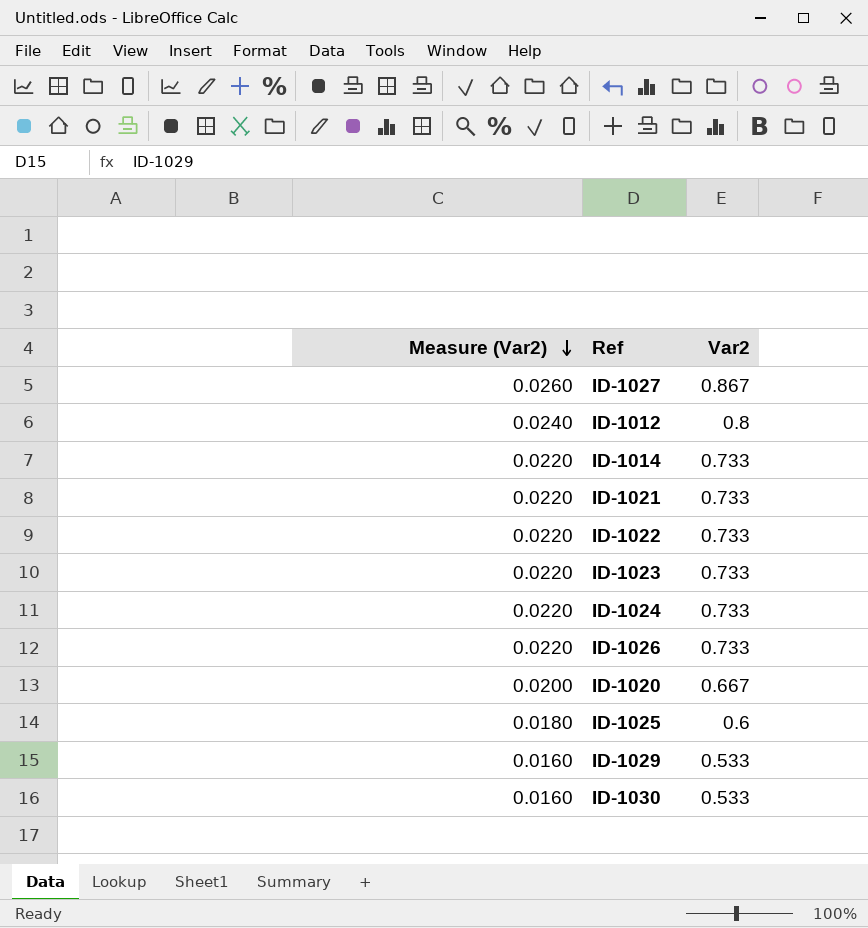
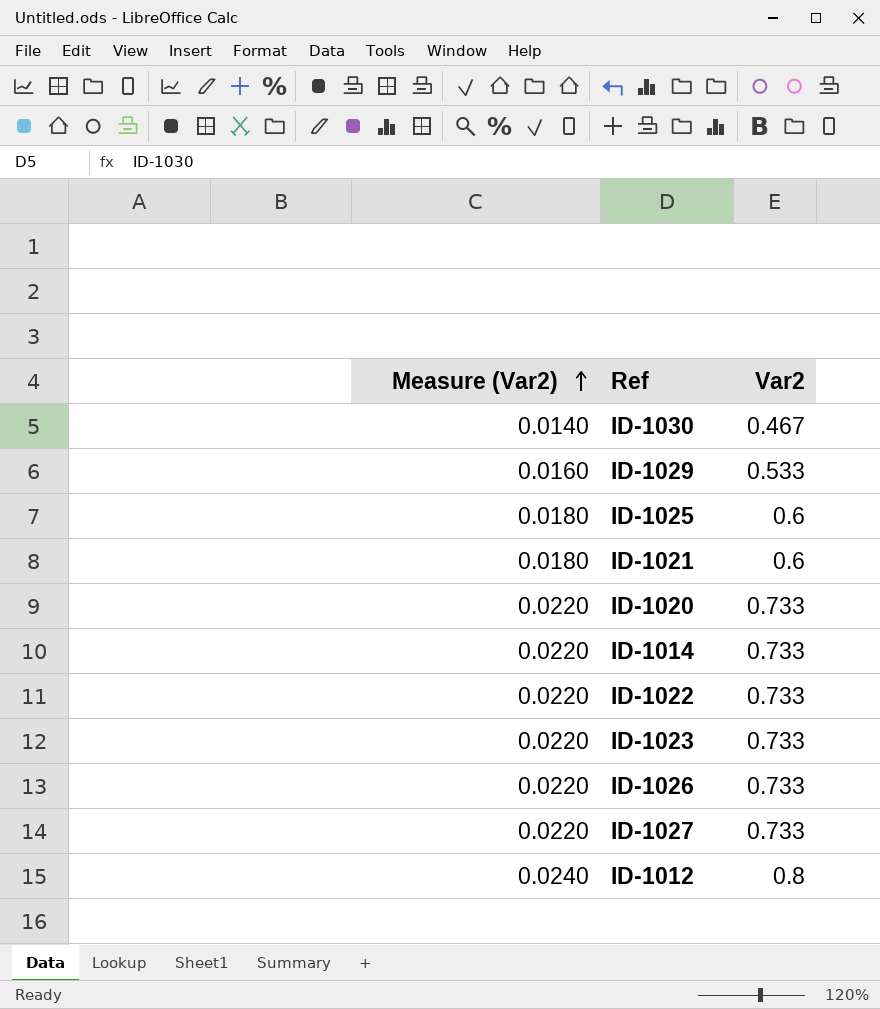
row order: Measure (Var2) descending -> Measure (Var2) ascending
row ID-1024: 0.0220 | 0.733 -> none
ID-1030 | Measure (Var2): 0.0160 -> 0.0140
ID-1030 | Var2: 0.533 -> 0.467
ID-1021 | Measure (Var2): 0.0220 -> 0.0180
ID-1021 | Var2: 0.733 -> 0.6
ID-1020 | Measure (Var2): 0.0200 -> 0.0220
ID-1020 | Var2: 0.667 -> 0.733
ID-1027 | Measure (Var2): 0.0260 -> 0.0220
ID-1027 | Var2: 0.867 -> 0.733

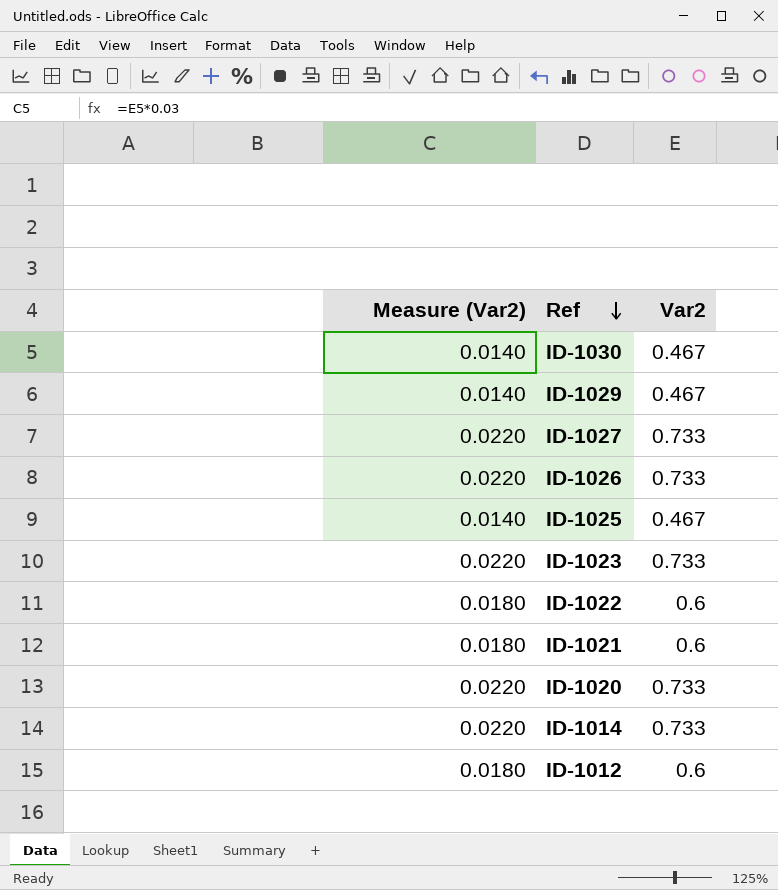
row order: Measure (Var2) ascending -> Ref descending
ID-1029 | Measure (Var2): 0.0160 -> 0.0140
ID-1029 | Var2: 0.533 -> 0.467
ID-1025 | Measure (Var2): 0.0180 -> 0.0140
ID-1025 | Var2: 0.6 -> 0.467
ID-1022 | Measure (Var2): 0.0220 -> 0.0180
ID-1022 | Var2: 0.733 -> 0.6
ID-1012 | Measure (Var2): 0.0240 -> 0.0180
ID-1012 | Var2: 0.8 -> 0.6

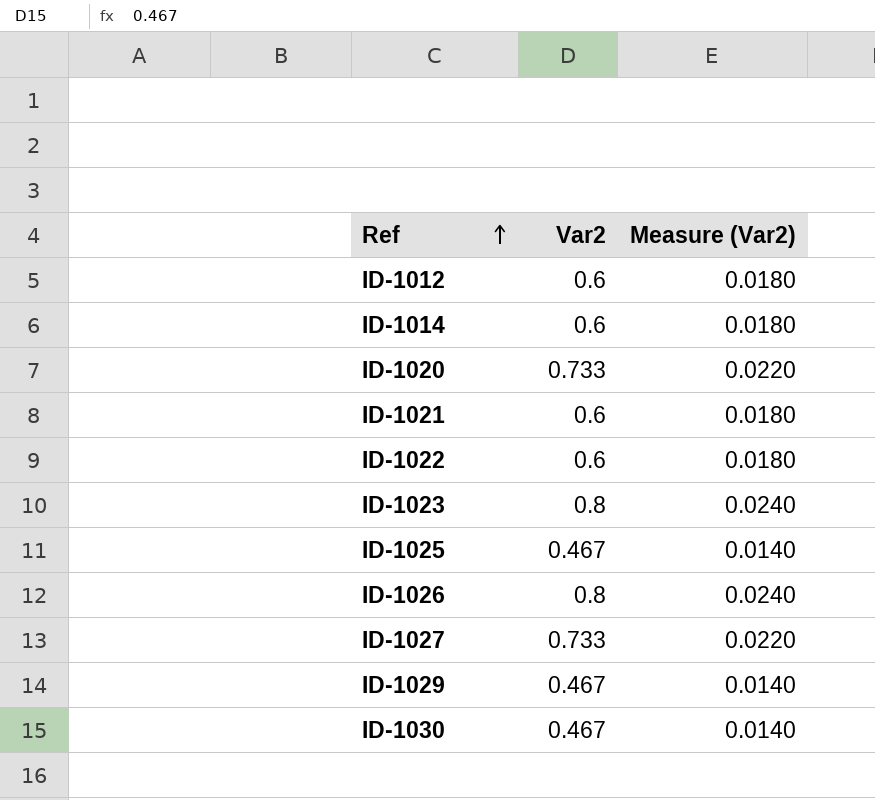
row order: Ref descending -> Ref ascending
column Measure (Var2) | position: 1 -> 3
ID-1014 | Var2: 0.733 -> 0.6
ID-1014 | Measure (Var2): 0.0220 -> 0.0180
ID-1023 | Var2: 0.733 -> 0.8
ID-1023 | Measure (Var2): 0.0220 -> 0.0240
ID-1026 | Var2: 0.733 -> 0.8
ID-1026 | Measure (Var2): 0.0220 -> 0.0240

